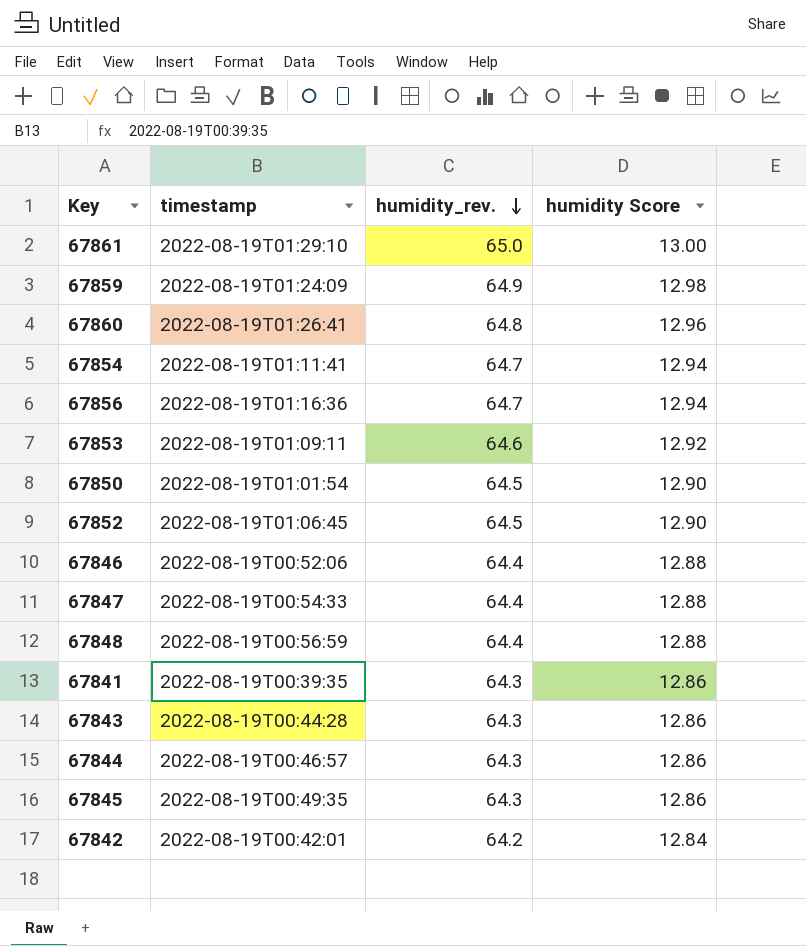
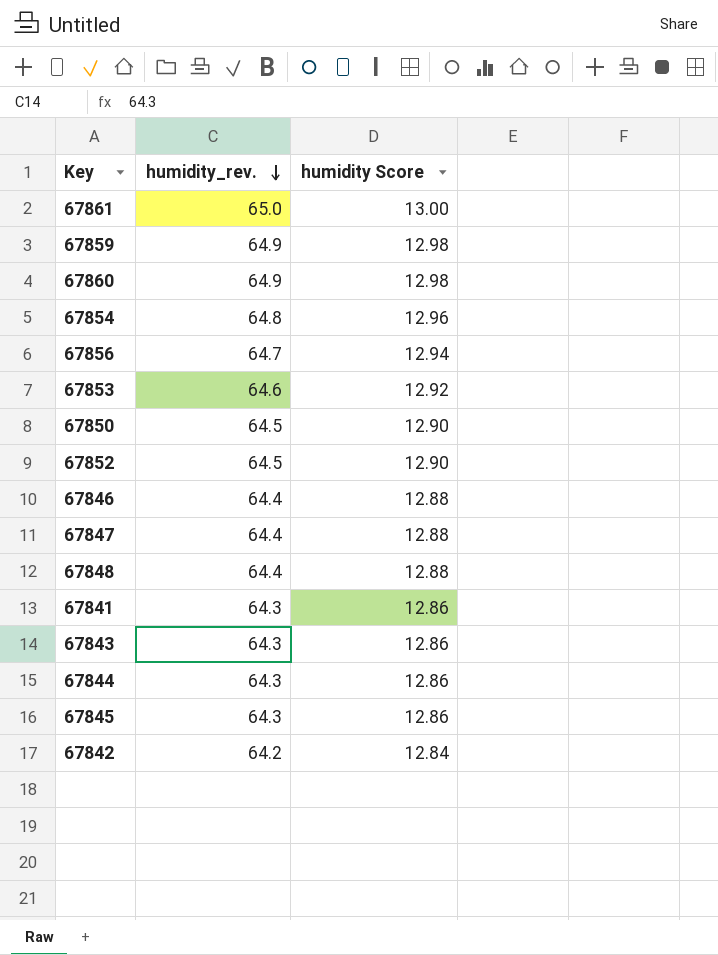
column timestamp | position: 2 -> none
67860 | humidity_rev.: 64.8 -> 64.9
67860 | humidity Score: 12.96 -> 12.98
67854 | humidity_rev.: 64.7 -> 64.8
67854 | humidity Score: 12.94 -> 12.96

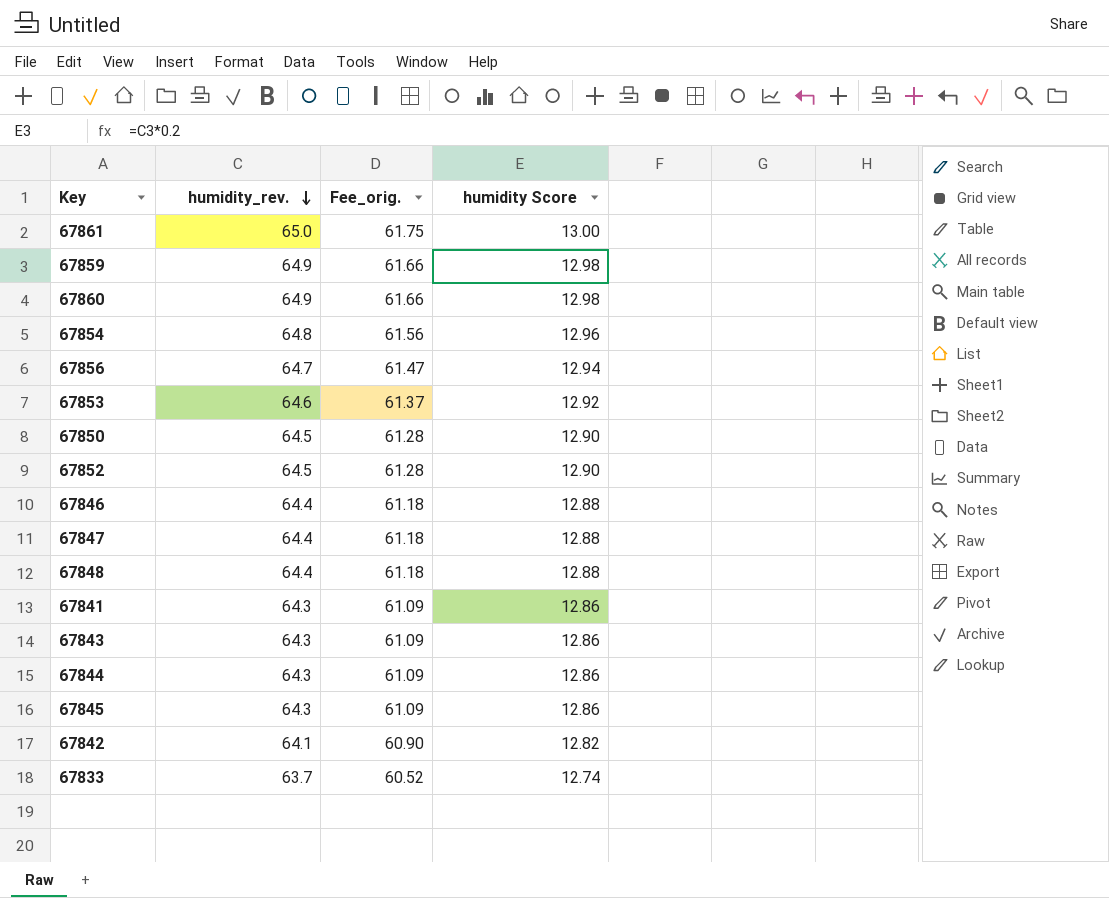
column Fee_orig. | formula: none -> [humidity_rev.] * 0.95
67842 | humidity_rev.: 64.2 -> 64.1
67842 | humidity Score: 12.84 -> 12.82
row 67833: none -> 63.7 | 60.52 | 12.74

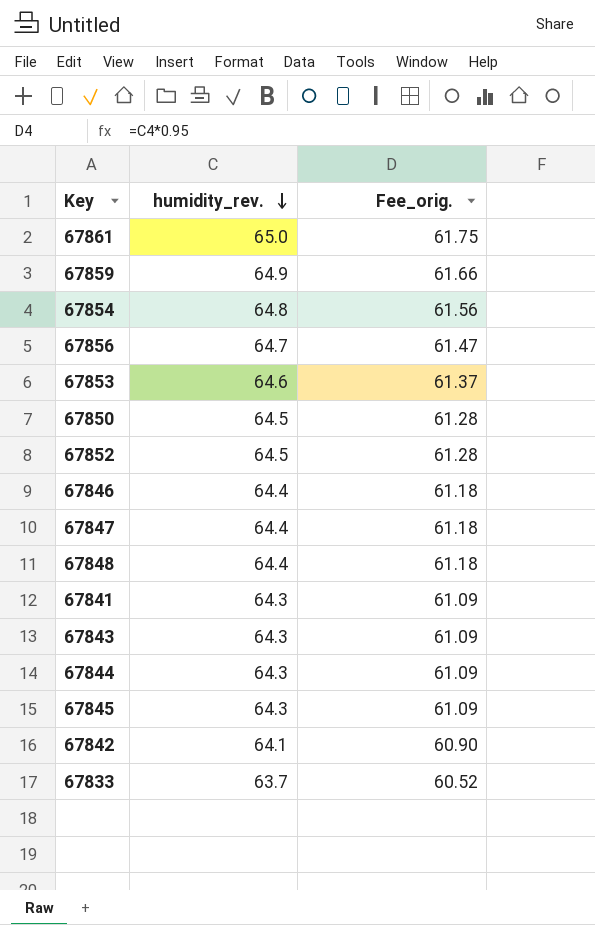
column humidity Score | formula: [humidity_rev.] * 0.2 -> none
row 67860: 64.9 | 61.66 | 12.98 -> none

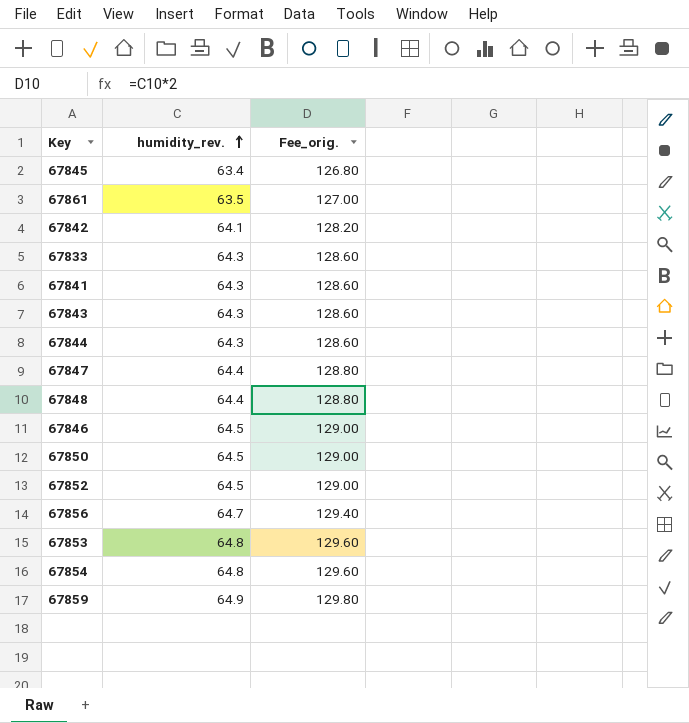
row order: humidity_rev. descending -> humidity_rev. ascending
column Fee_orig. | formula: [humidity_rev.] * 0.95 -> [humidity_rev.] * 2
67845 | humidity_rev.: 64.3 -> 63.4
67861 | humidity_rev.: 65.0 -> 63.5
67833 | humidity_rev.: 63.7 -> 64.3
67846 | humidity_rev.: 64.4 -> 64.5
67853 | humidity_rev.: 64.6 -> 64.8

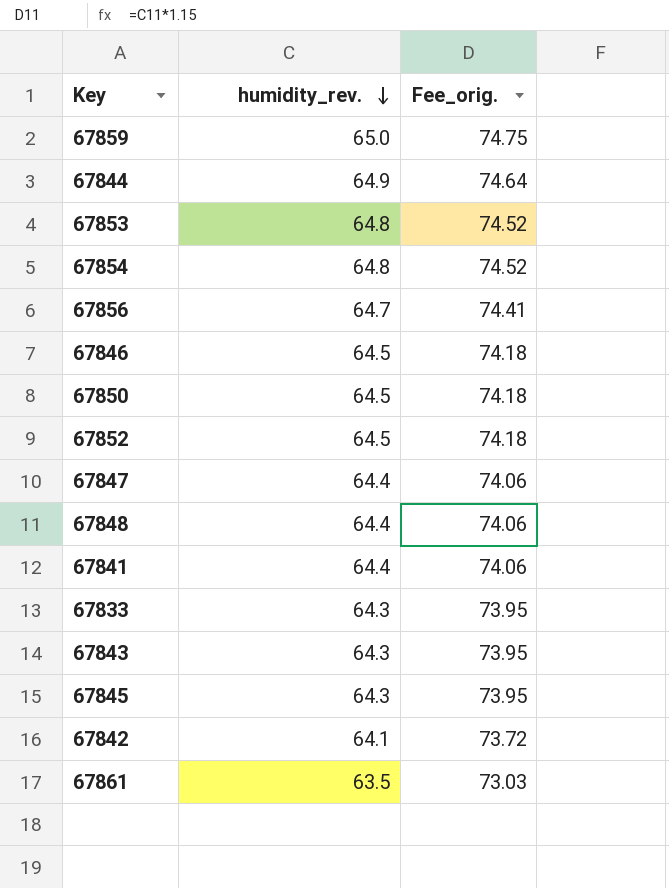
row order: humidity_rev. ascending -> humidity_rev. descending
column Fee_orig. | formula: [humidity_rev.] * 2 -> [humidity_rev.] * 1.15
67859 | humidity_rev.: 64.9 -> 65.0
67844 | humidity_rev.: 64.3 -> 64.9
67841 | humidity_rev.: 64.3 -> 64.4
67845 | humidity_rev.: 63.4 -> 64.3

